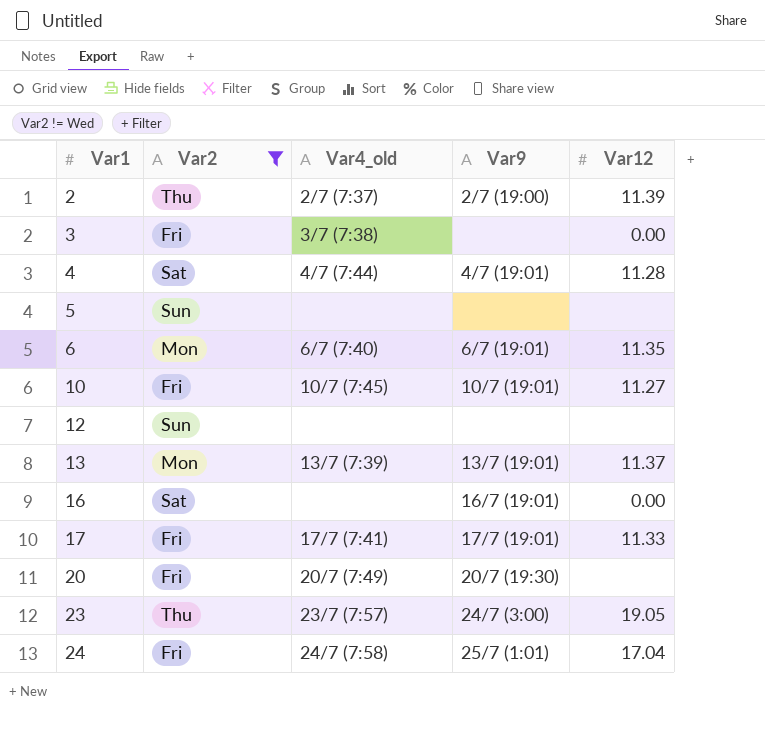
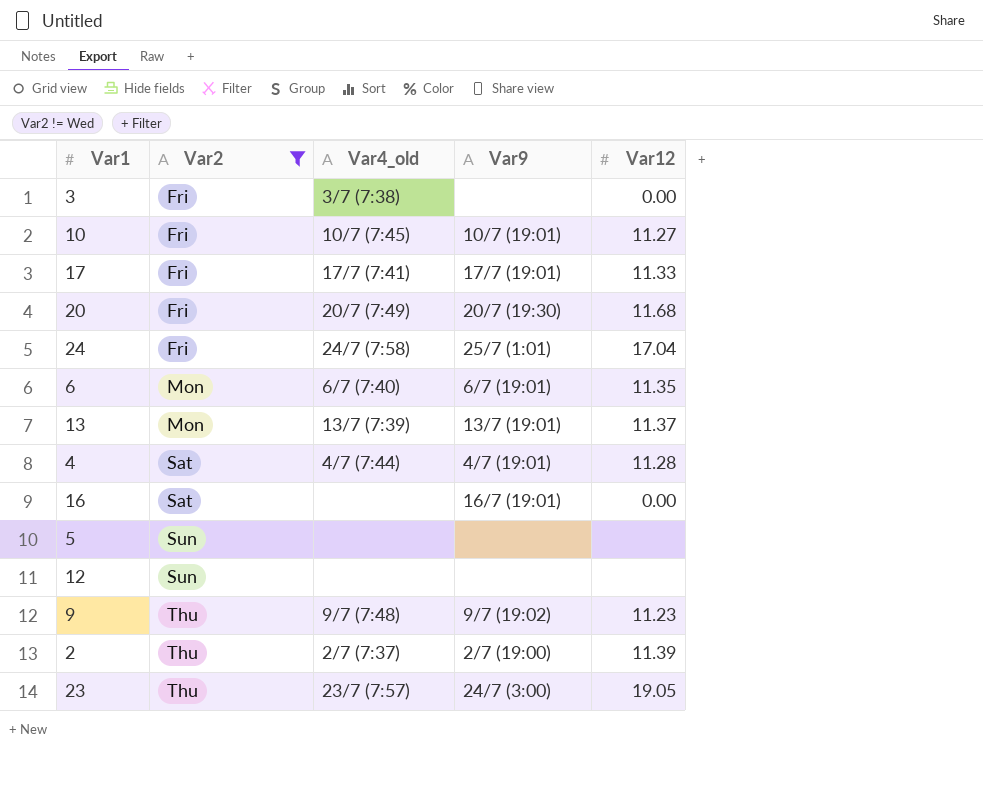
row order: Var1 ascending -> Var2 ascending
20 | Var12: none -> 11.68
row 9: none -> Thu | 9/7 (7:48) | 9/7 (19:02) | 11.23

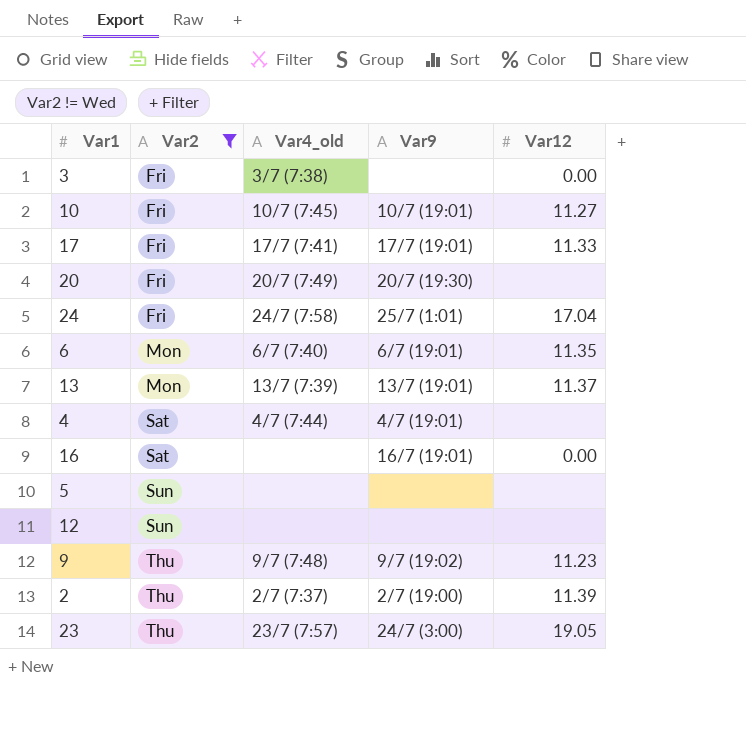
20 | Var12: 11.68 -> none
4 | Var12: 11.28 -> none

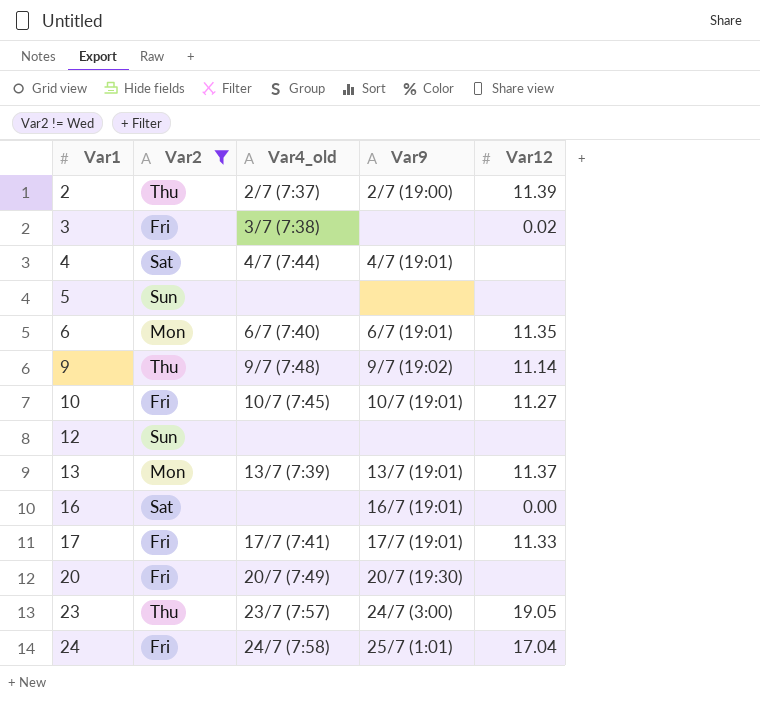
row order: Var2 ascending -> Var1 ascending
3 | Var12: 0.00 -> 0.02
9 | Var12: 11.23 -> 11.14

